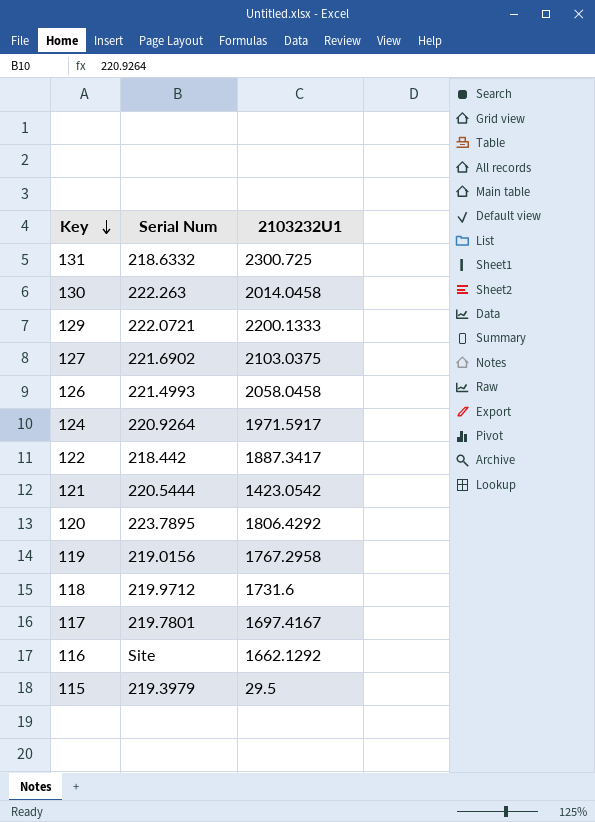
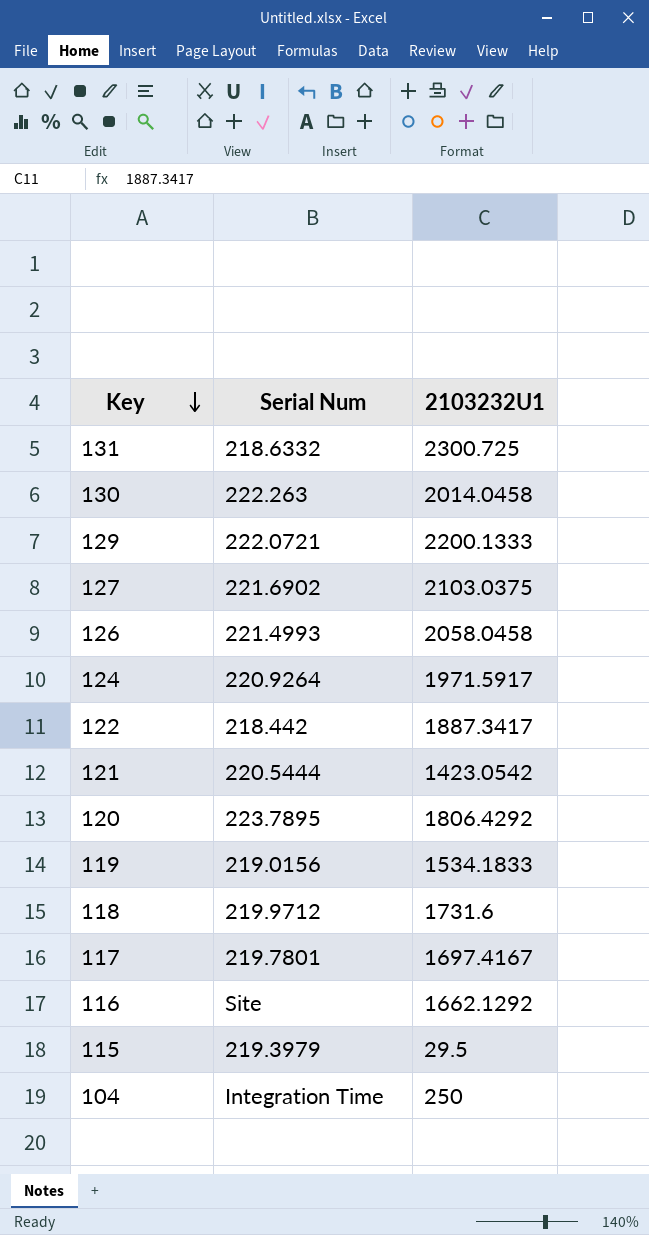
119 | 2103232U1: 1767.2958 -> 1534.1833
row 104: none -> Integration Time | 250

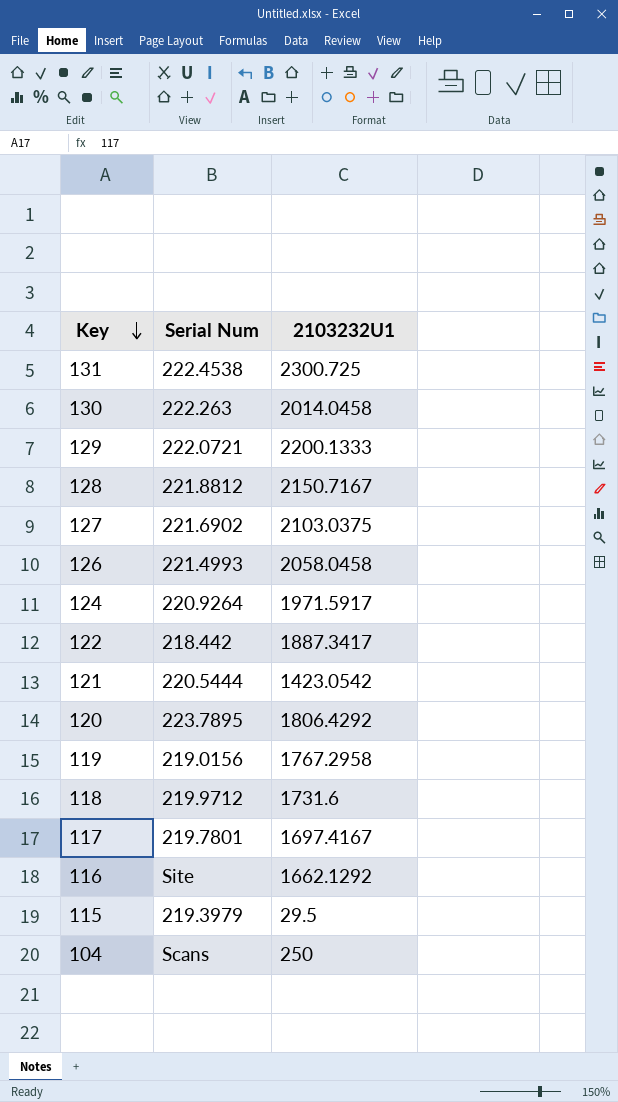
131 | Serial Num: 218.6332 -> 222.4538
row 128: none -> 221.8812 | 2150.7167
119 | 2103232U1: 1534.1833 -> 1767.2958
104 | Serial Num: Integration Time -> Scans

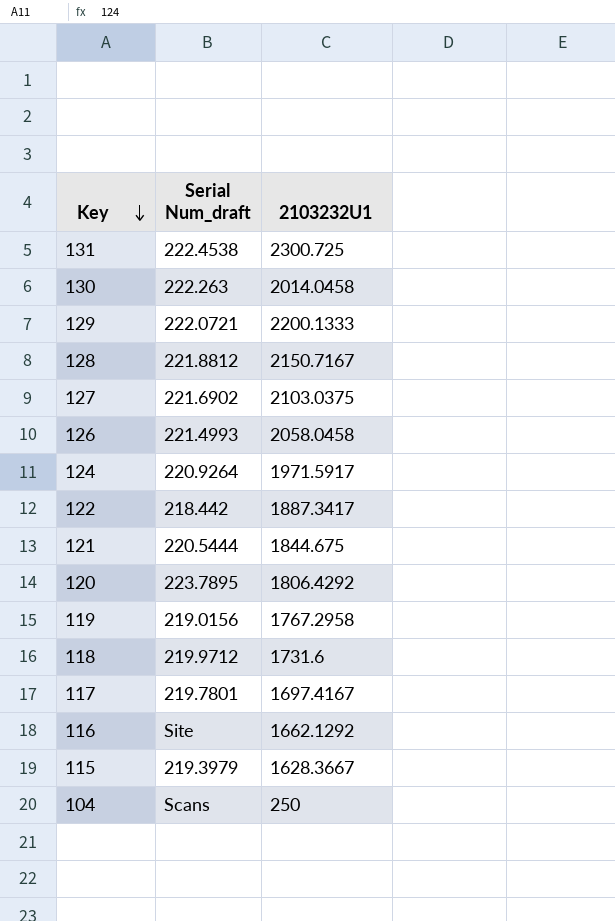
column name: Serial Num -> Serial Num_draft
121 | 2103232U1: 1423.0542 -> 1844.675
115 | 2103232U1: 29.5 -> 1628.3667

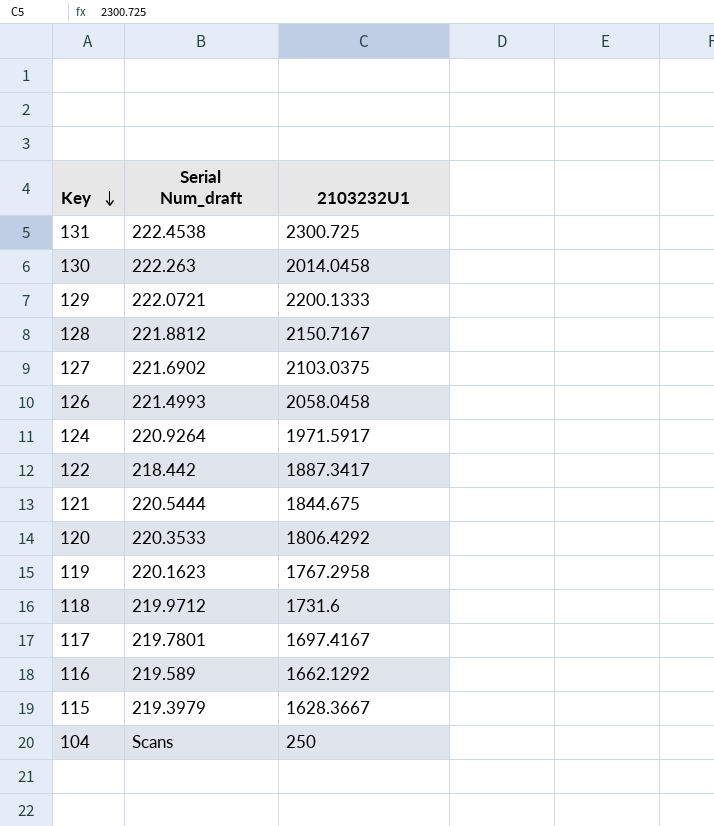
120 | Serial Num_draft: 223.7895 -> 220.3533
119 | Serial Num_draft: 219.0156 -> 220.1623
116 | Serial Num_draft: Site -> 219.589

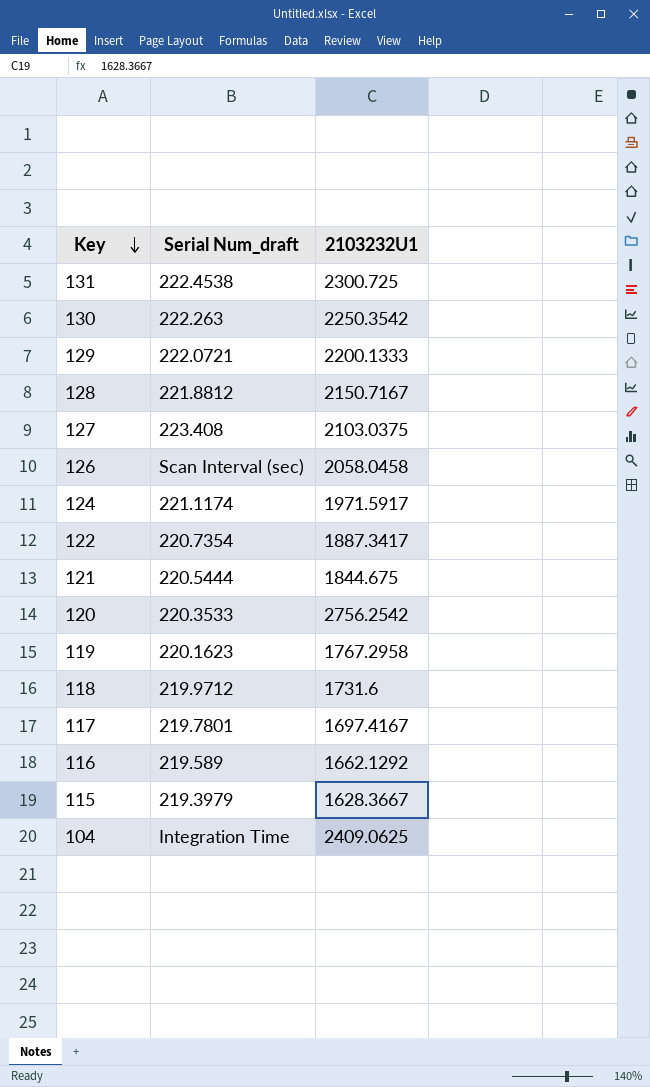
130 | 2103232U1: 2014.0458 -> 2250.3542
127 | Serial Num_draft: 221.6902 -> 223.408
126 | Serial Num_draft: 221.4993 -> Scan Interval (sec)
124 | Serial Num_draft: 220.9264 -> 221.1174
122 | Serial Num_draft: 218.442 -> 220.7354
120 | 2103232U1: 1806.4292 -> 2756.2542
104 | Serial Num_draft: Scans -> Integration Time
104 | 2103232U1: 250 -> 2409.0625

